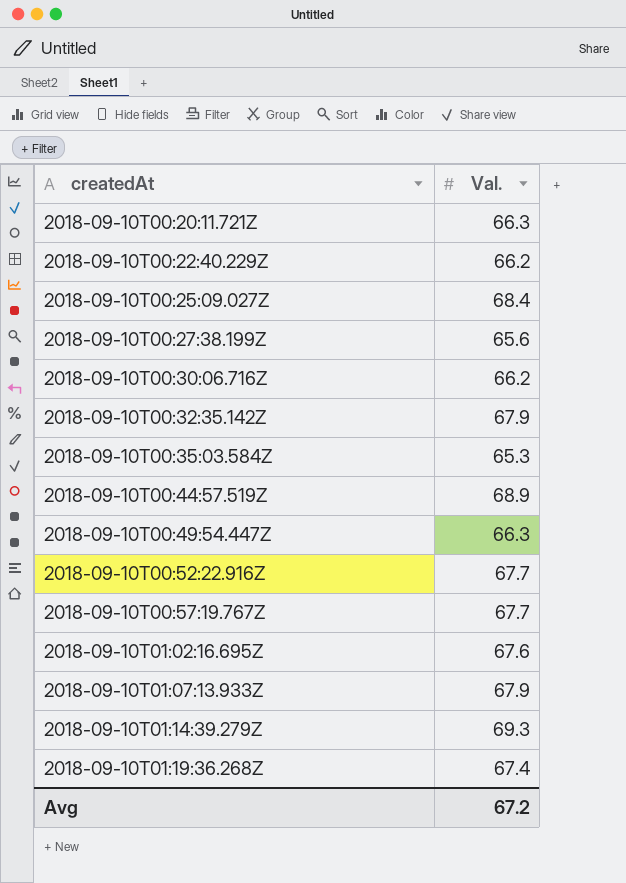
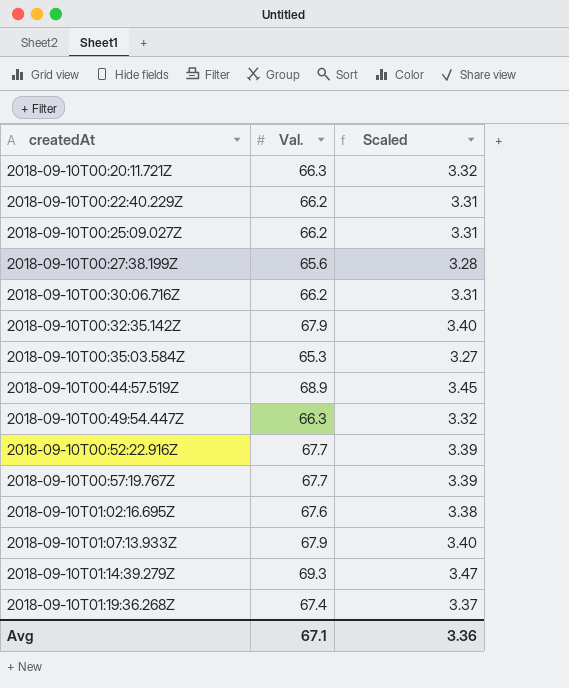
column Scaled | formula: none -> [Val.] * 0.05
2018-09-10T00:25:09.027Z | Val.: 68.4 -> 66.2
Avg | Val.: 67.2 -> 67.1

